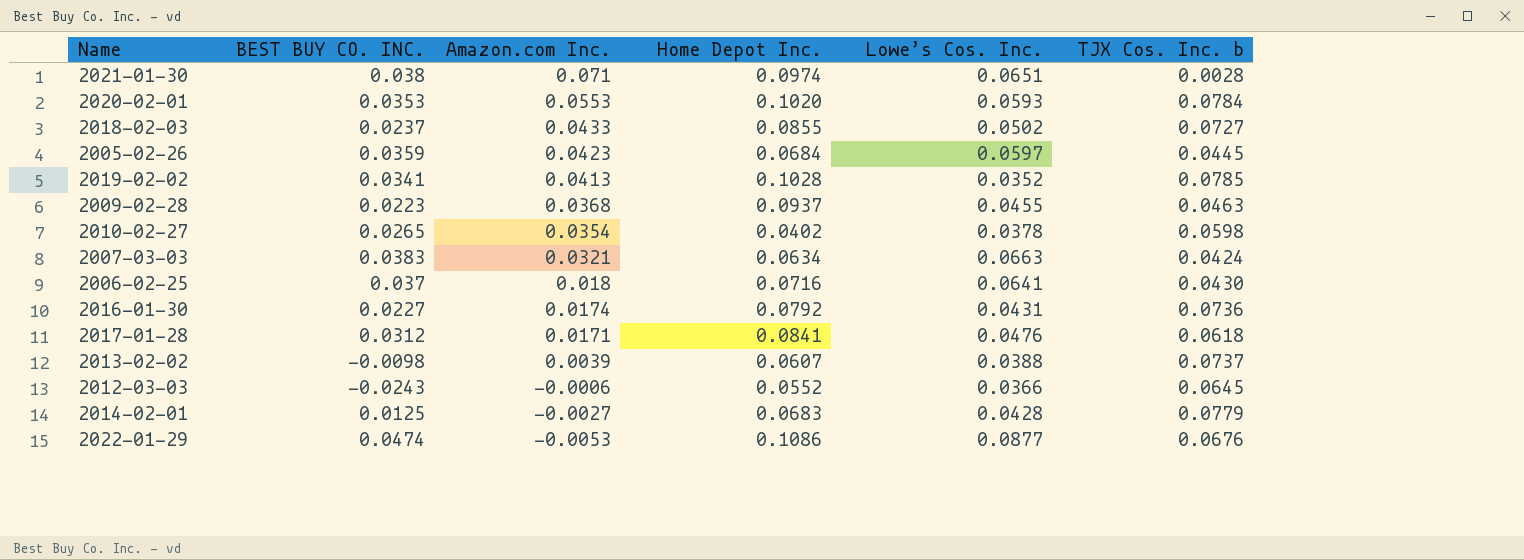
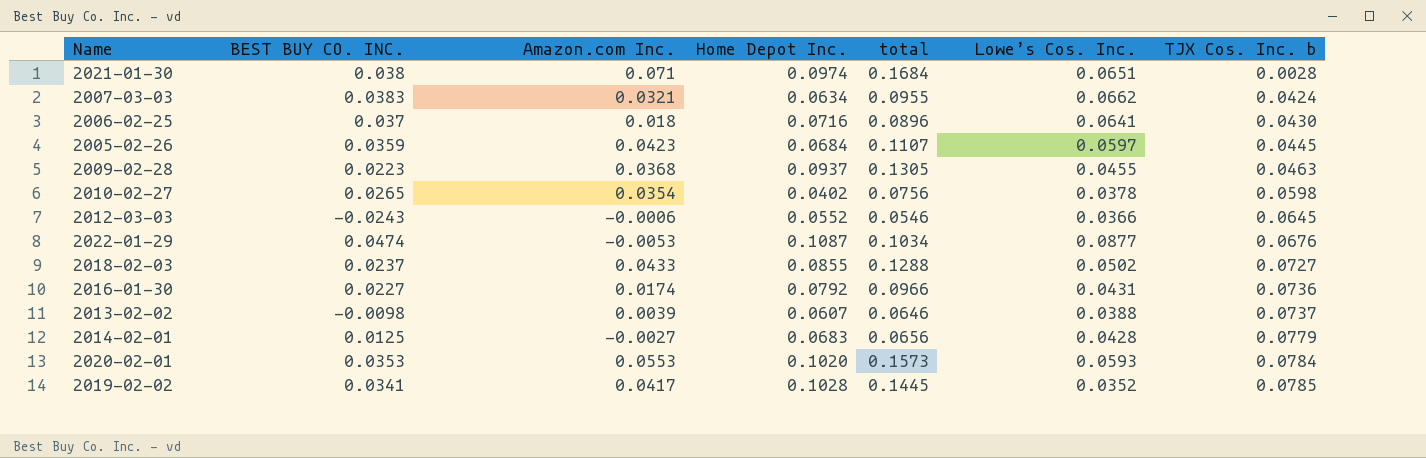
row order: Amazon.com Inc. descending -> TJX Cos. Inc. b ascending
column total | formula: none -> [Amazon.com Inc.] + [Home Depot Inc.]
row 2017-01-28: 0.0312 | 0.0171 | 0.0841 | 0.0476 | 0.0618 -> none
2007-03-03 | Lowe’s Cos. Inc.: 0.0663 -> 0.0662
2022-01-29 | Home Depot Inc.: 0.1086 -> 0.1087
2019-02-02 | Amazon.com Inc.: 0.0413 -> 0.0417

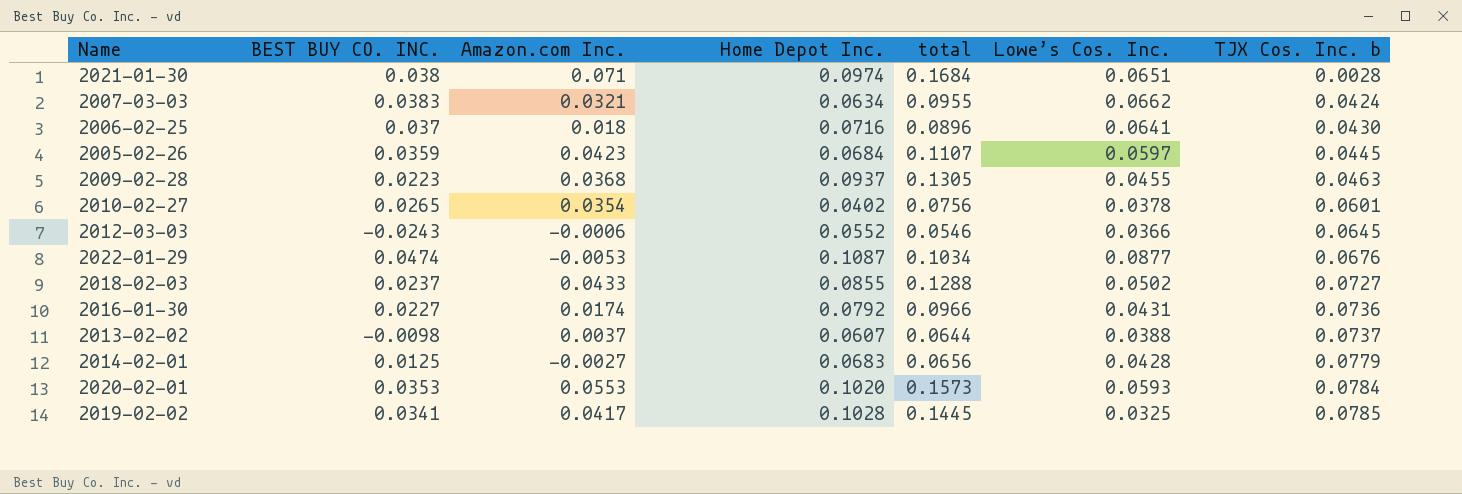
2010-02-27 | TJX Cos. Inc. b: 0.0598 -> 0.0601
2013-02-02 | Amazon.com Inc.: 0.0039 -> 0.0037
2013-02-02 | total: 0.0646 -> 0.0644
2019-02-02 | Lowe’s Cos. Inc.: 0.0352 -> 0.0325

